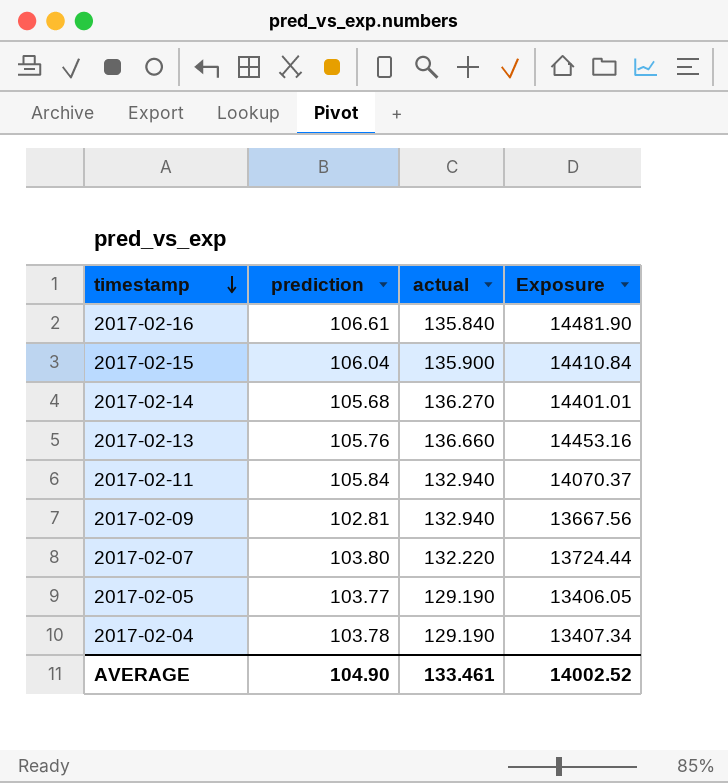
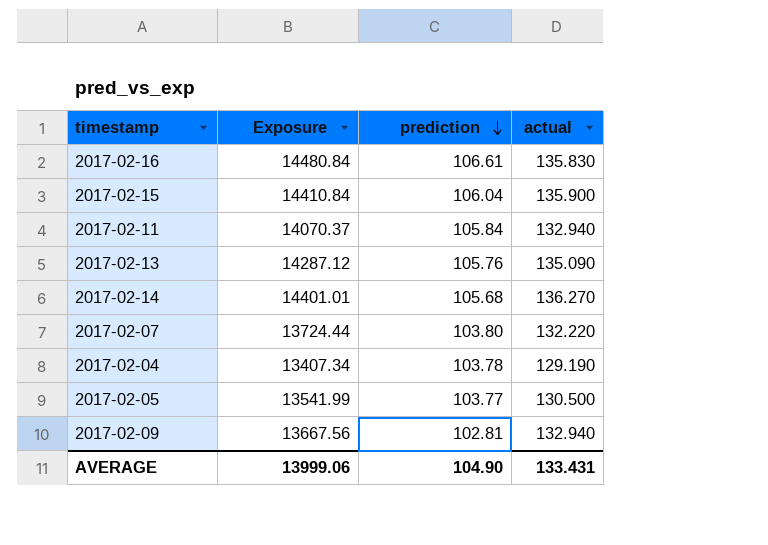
row order: timestamp descending -> prediction descending
column Exposure | position: 4 -> 2
2017-02-16 | Exposure: 14481.90 -> 14480.84
2017-02-16 | actual: 135.840 -> 135.830
2017-02-13 | Exposure: 14453.16 -> 14287.12
2017-02-13 | actual: 136.660 -> 135.090
2017-02-05 | Exposure: 13406.05 -> 13541.99
2017-02-05 | actual: 129.190 -> 130.500
AVERAGE | Exposure: 14002.52 -> 13999.06
AVERAGE | actual: 133.461 -> 133.431

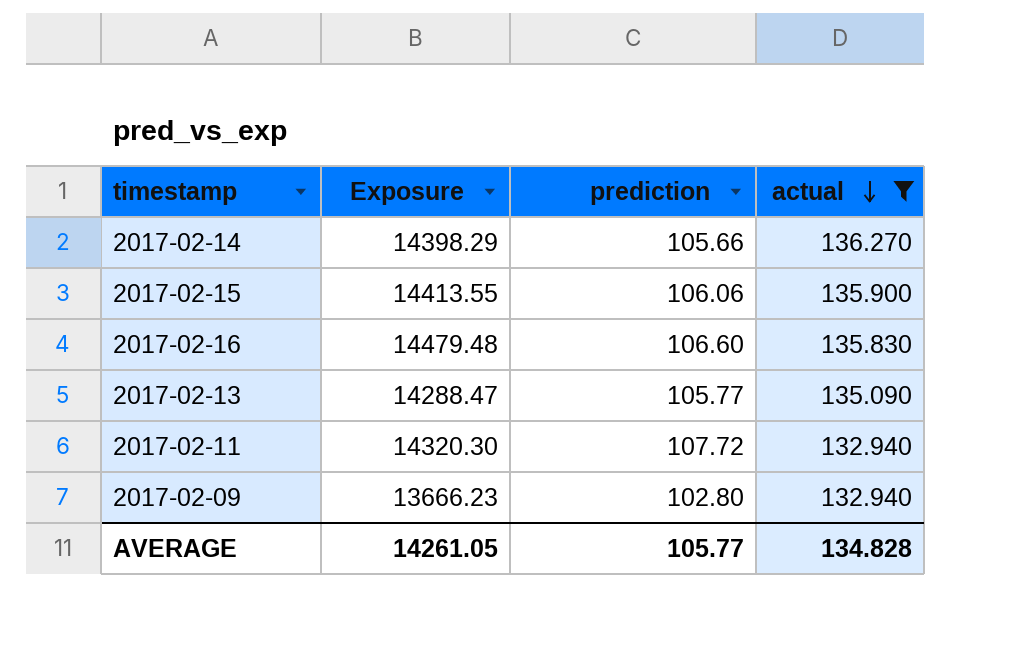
filter: none -> actual >= 132.940
row order: prediction descending -> actual descending
2017-02-14 | Exposure: 14401.01 -> 14398.29
2017-02-14 | prediction: 105.68 -> 105.66
2017-02-15 | Exposure: 14410.84 -> 14413.55
2017-02-15 | prediction: 106.04 -> 106.06
2017-02-16 | Exposure: 14480.84 -> 14479.48
2017-02-16 | prediction: 106.61 -> 106.60
2017-02-13 | Exposure: 14287.12 -> 14288.47
2017-02-13 | prediction: 105.76 -> 105.77
2017-02-11 | Exposure: 14070.37 -> 14320.30
2017-02-11 | prediction: 105.84 -> 107.72
2017-02-09 | Exposure: 13667.56 -> 13666.23
2017-02-09 | prediction: 102.81 -> 102.80
AVERAGE | Exposure: 13999.06 -> 14261.05
AVERAGE | prediction: 104.90 -> 105.77
AVERAGE | actual: 133.431 -> 134.828

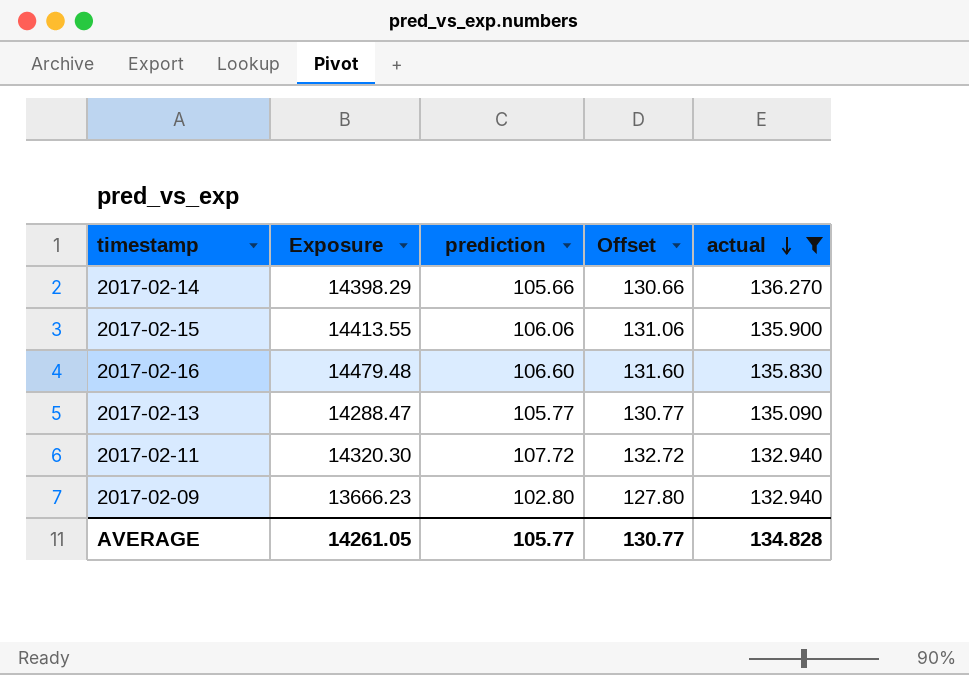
column Offset | formula: none -> [prediction] + 25

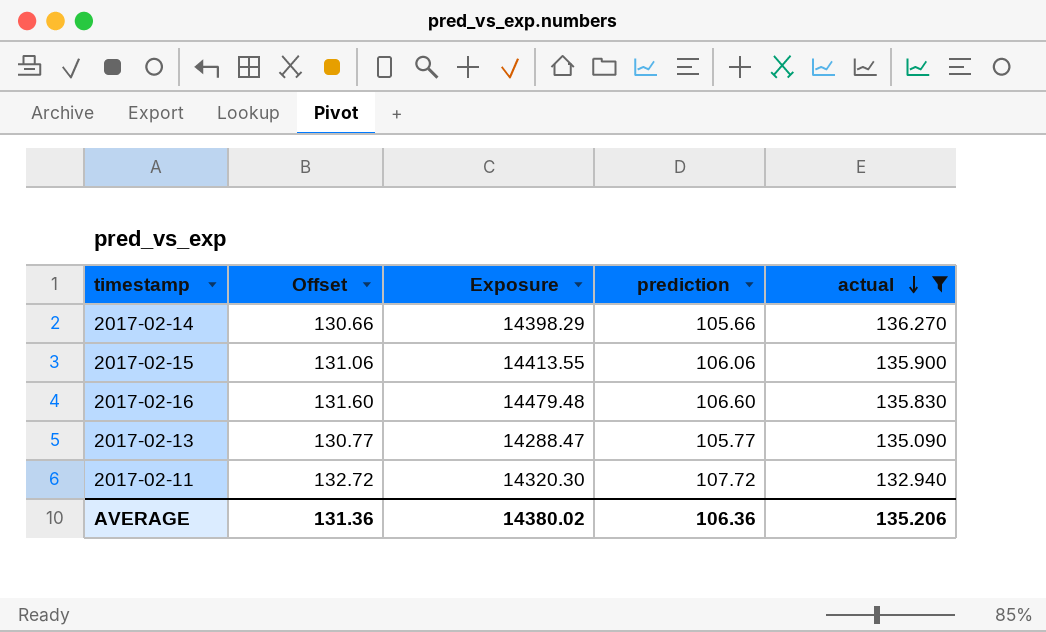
column Offset | position: 4 -> 2
row 2017-02-09: 13666.23 | 102.80 | 127.80 | 132.940 -> none
AVERAGE | Offset: 130.77 -> 131.36
AVERAGE | Exposure: 14261.05 -> 14380.02
AVERAGE | prediction: 105.77 -> 106.36
AVERAGE | actual: 134.828 -> 135.206

